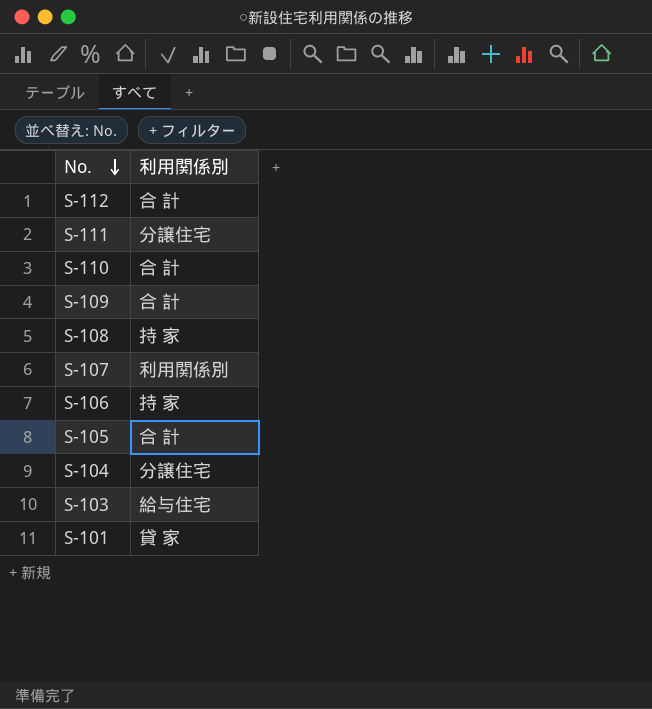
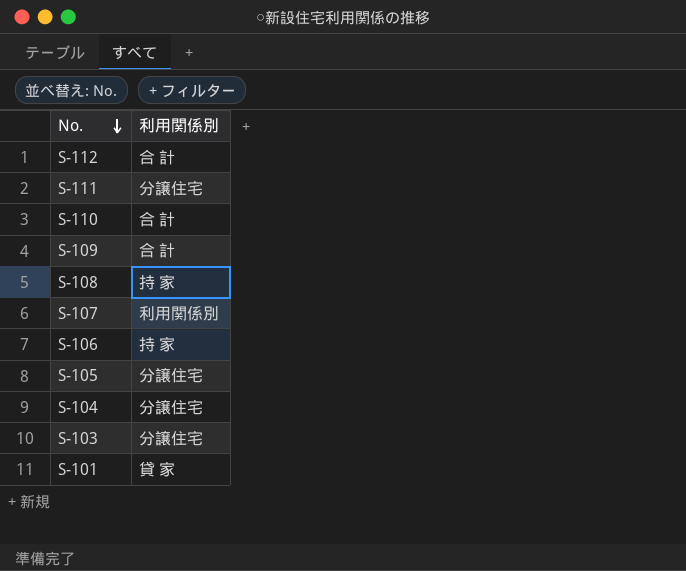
S-105 | 利用関係別: 合 計 -> 分譲住宅
S-103 | 利用関係別: 給与住宅 -> 分譲住宅

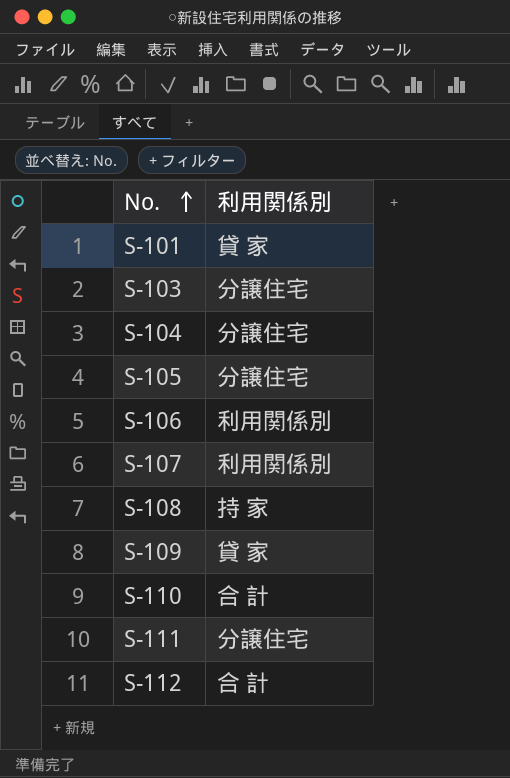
row order: No. descending -> No. ascending
S-106 | 利用関係別: 持 家 -> 利用関係別
S-109 | 利用関係別: 合 計 -> 貸 家

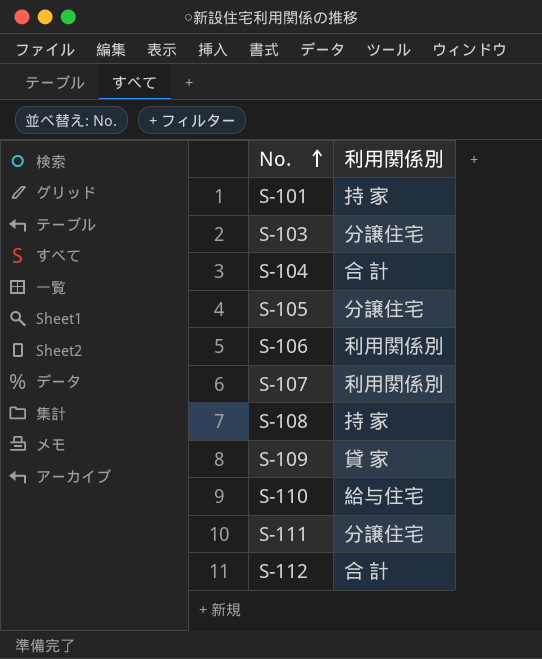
S-101 | 利用関係別: 貸 家 -> 持 家
S-104 | 利用関係別: 分譲住宅 -> 合 計
S-110 | 利用関係別: 合 計 -> 給与住宅

